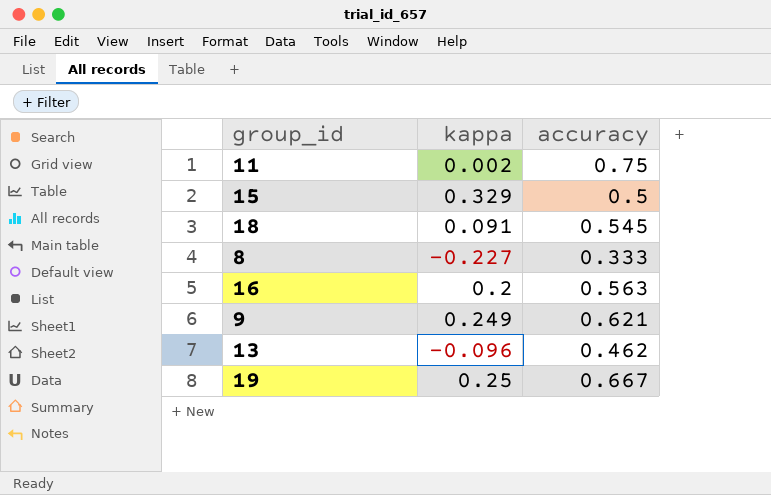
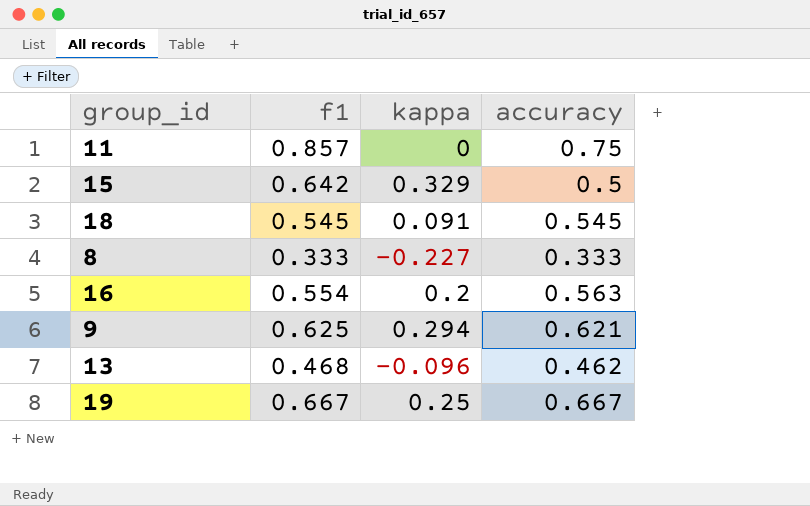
column f1 | position: none -> 2
11 | kappa: 0.002 -> 0
9 | kappa: 0.249 -> 0.294

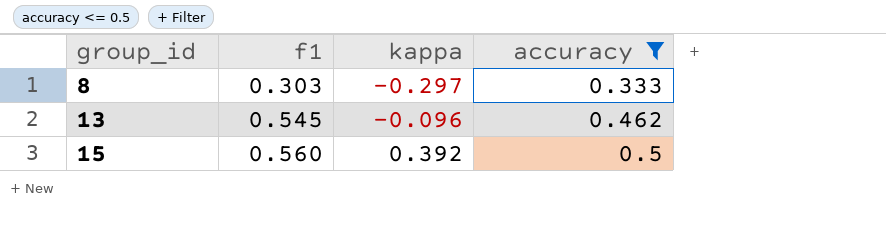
filter: none -> accuracy <= 0.5
row order: none -> group_id ascending
8 | f1: 0.333 -> 0.303
8 | kappa: -0.227 -> -0.297
13 | f1: 0.468 -> 0.545
15 | f1: 0.642 -> 0.560
15 | kappa: 0.329 -> 0.392

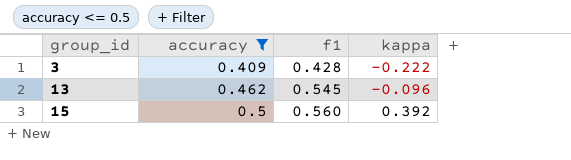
column accuracy | position: 4 -> 2
row 8: 0.303 | -0.297 | 0.333 -> none
row 3: none -> 0.409 | 0.428 | -0.222

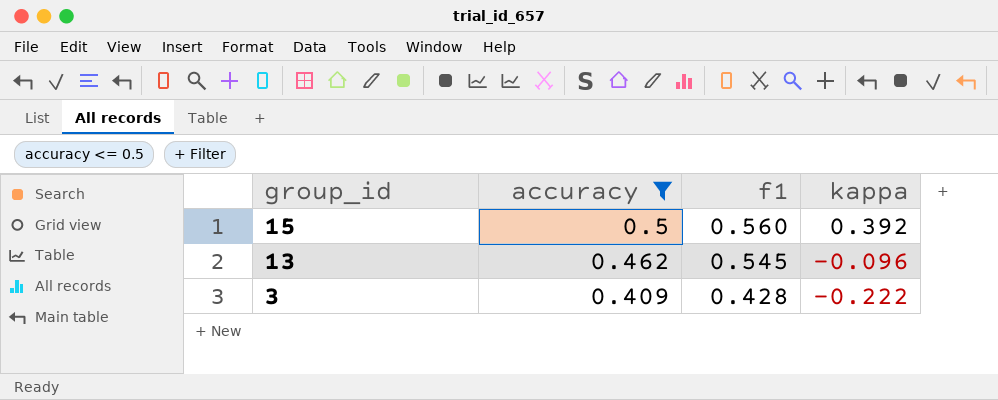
row order: group_id ascending -> group_id descending

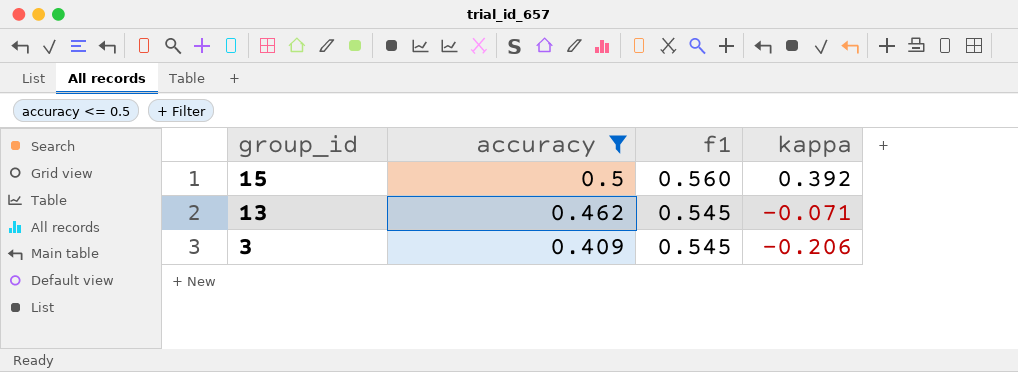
13 | kappa: -0.096 -> -0.071
3 | f1: 0.428 -> 0.545
3 | kappa: -0.222 -> -0.206

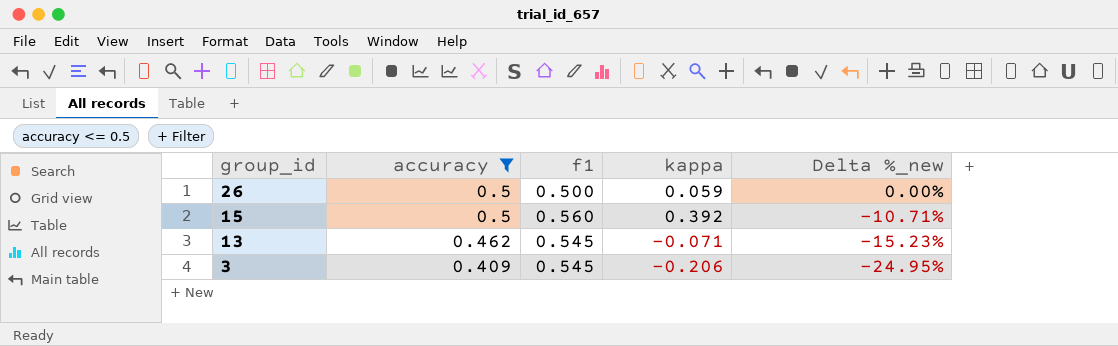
column Delta %_new | formula: none -> ([accuracy] - [f1]) / [f1]
row 26: none -> 0.5 | 0.500 | 0.059 | 0.00%

